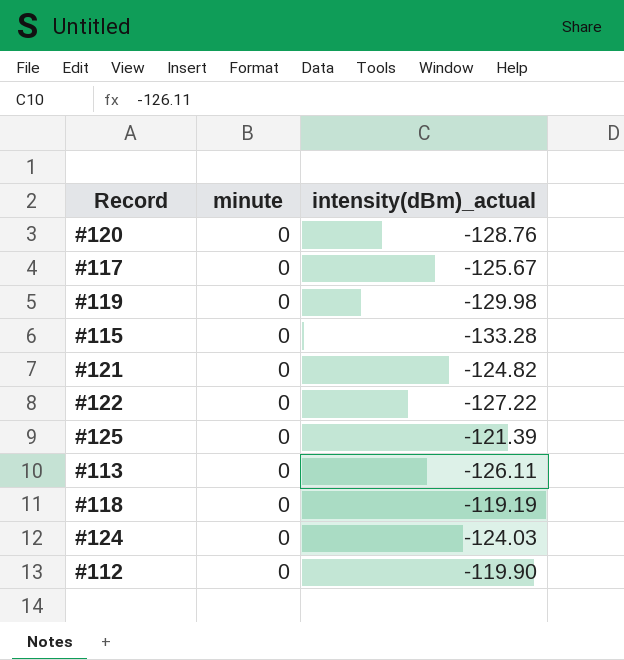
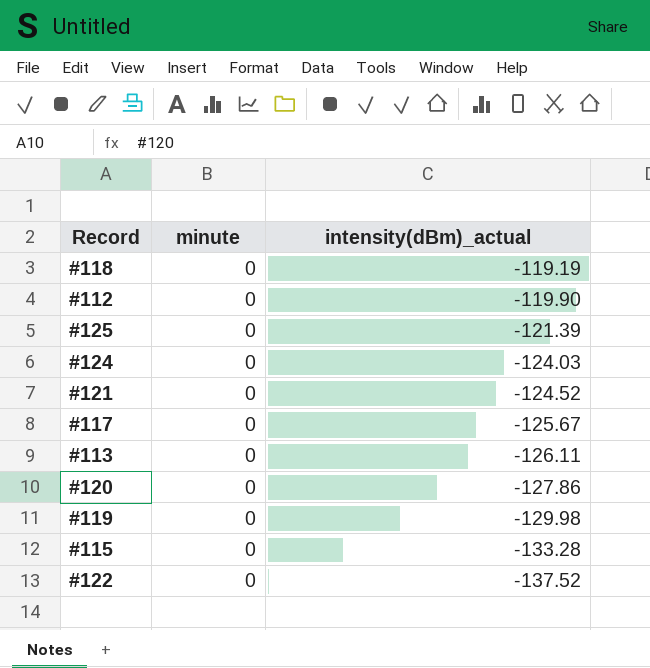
row order: none -> intensity(dBm)_actual descending
#121 | intensity(dBm)_actual: -124.82 -> -124.52
#120 | intensity(dBm)_actual: -128.76 -> -127.86
#122 | intensity(dBm)_actual: -127.22 -> -137.52

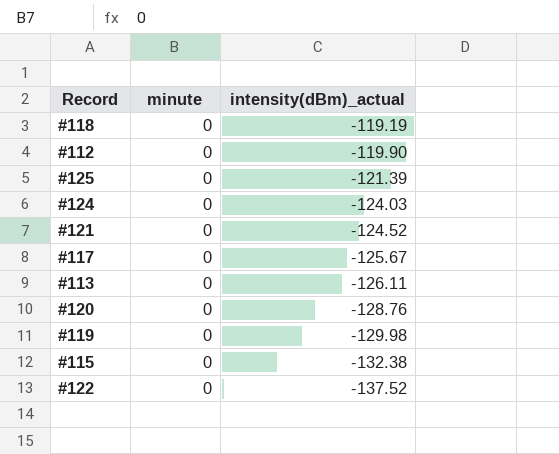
#120 | intensity(dBm)_actual: -127.86 -> -128.76
#115 | intensity(dBm)_actual: -133.28 -> -132.38

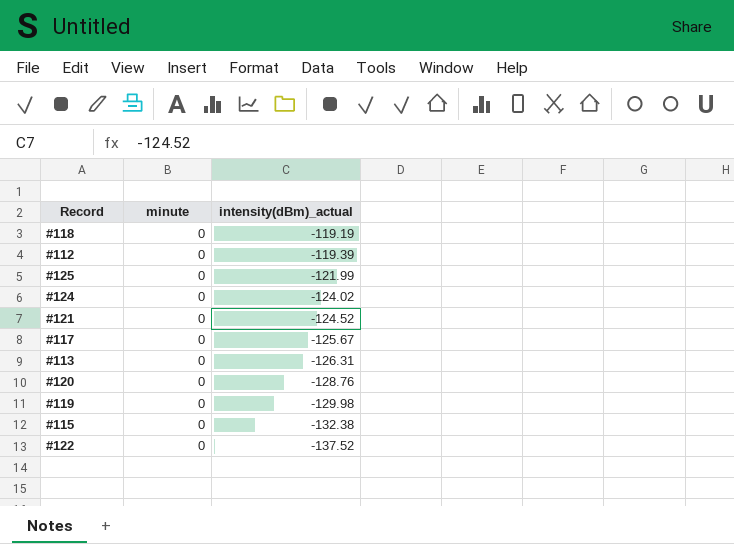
#112 | intensity(dBm)_actual: -119.90 -> -119.39
#125 | intensity(dBm)_actual: -121.39 -> -121.99
#124 | intensity(dBm)_actual: -124.03 -> -124.02
#113 | intensity(dBm)_actual: -126.11 -> -126.31

